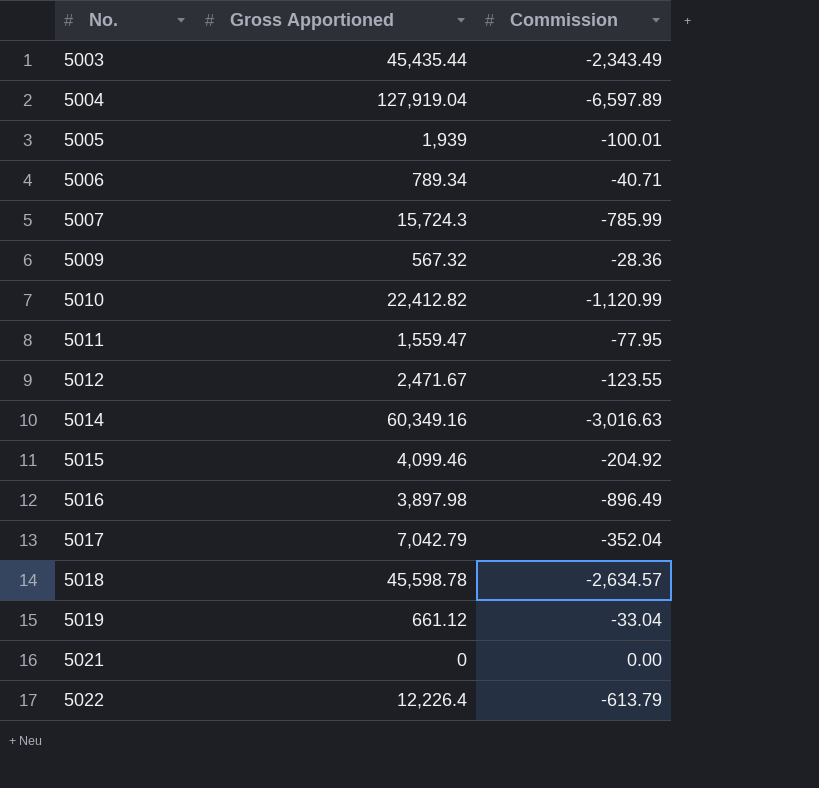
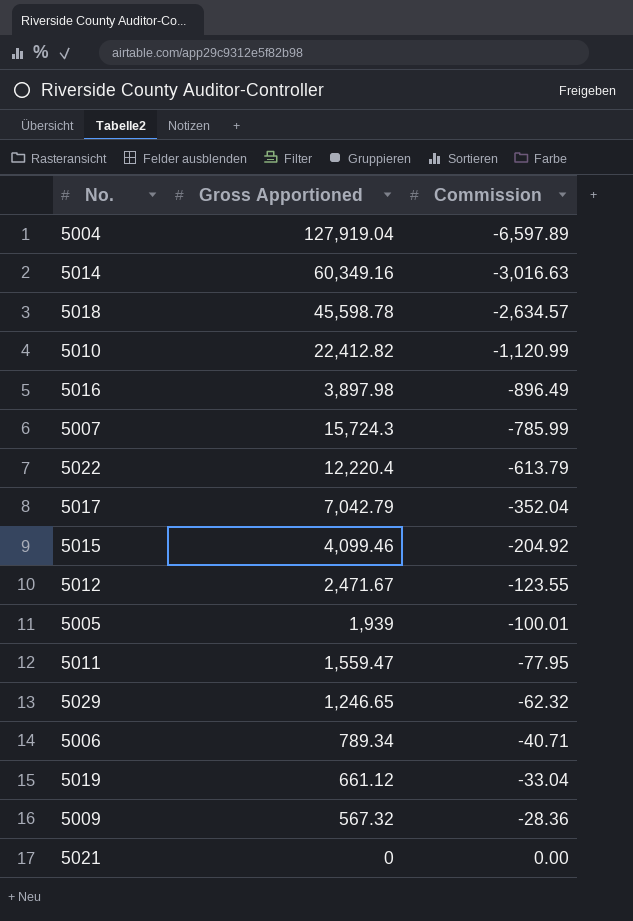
row order: No. ascending -> Commission ascending
row 5003: 45,435.44 | -2,343.49 -> none
5022 | Gross Apportioned: 12,226.4 -> 12,220.4
row 5029: none -> 1,246.65 | -62.32

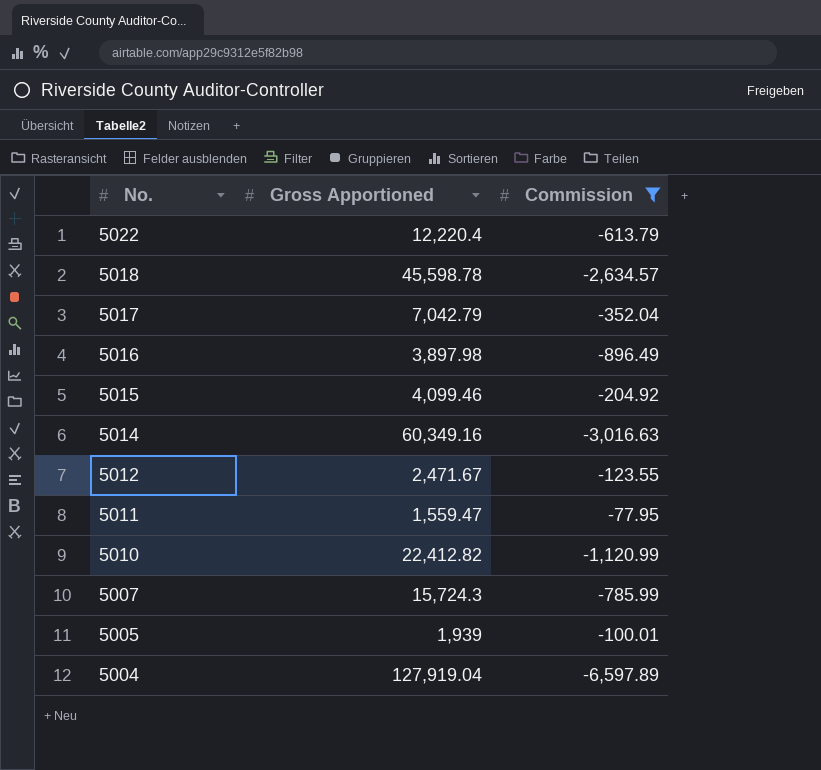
filter: none -> Commission <= -77.95
row order: Commission ascending -> No. descending

